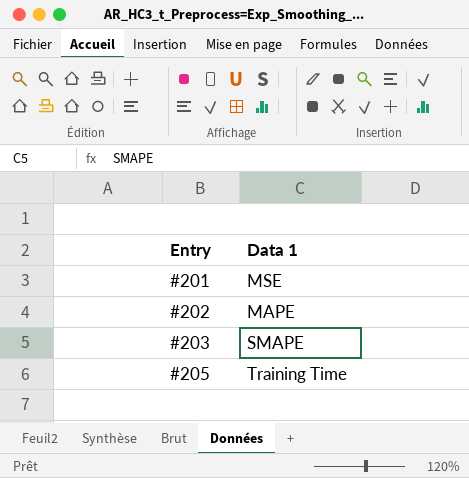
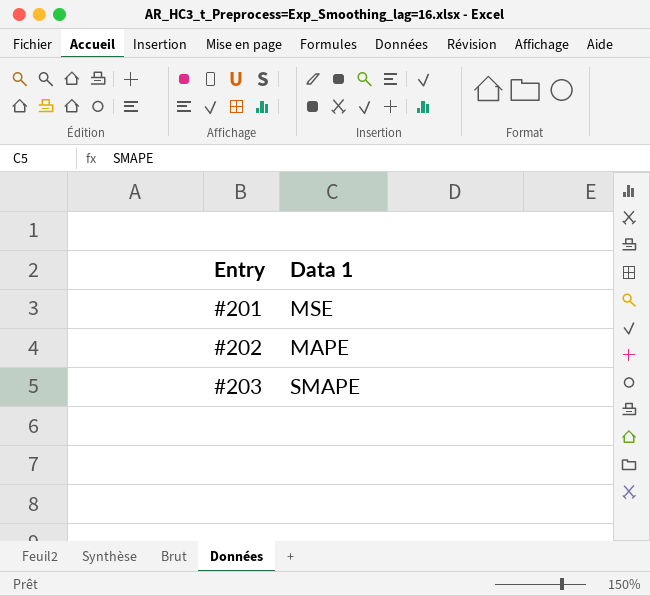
row #205: Training Time -> none

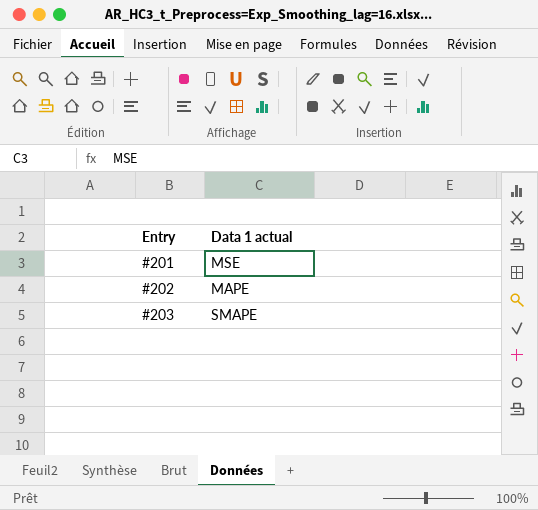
column name: Data 1 -> Data 1 actual

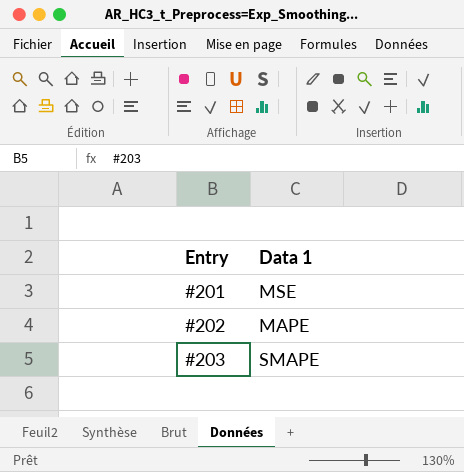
column name: Data 1 actual -> Data 1

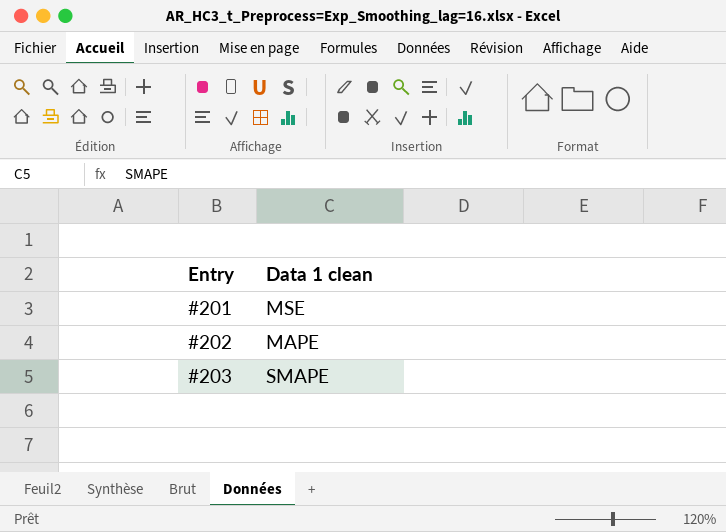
column name: Data 1 -> Data 1 clean

